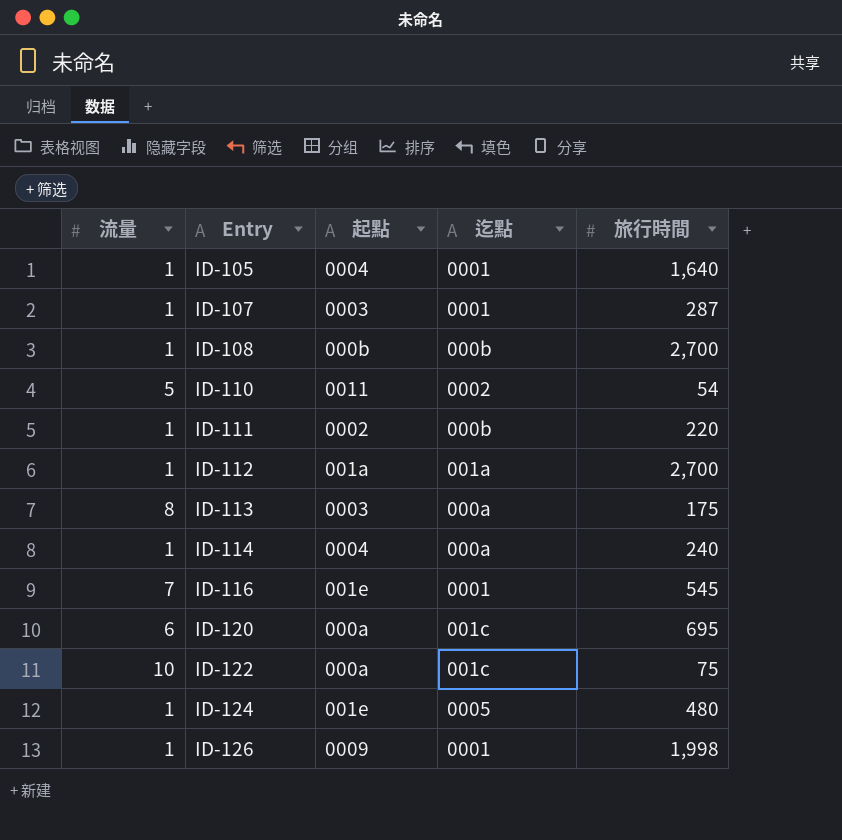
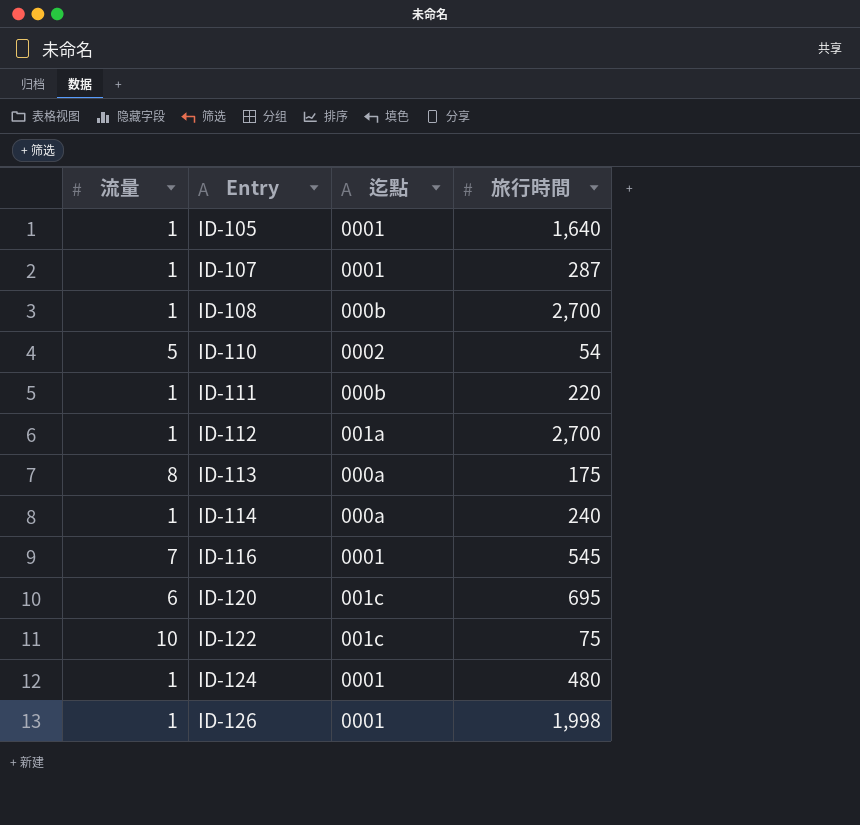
column 起點 | position: 3 -> none
ID-124 | 迄點: 0005 -> 0001

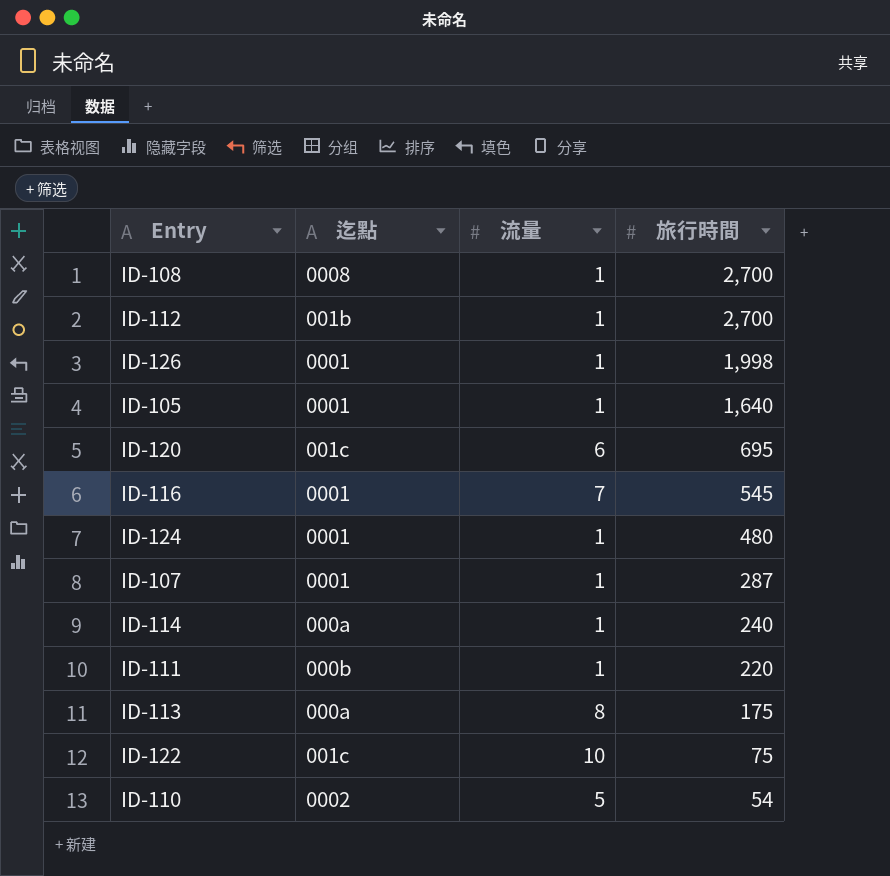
row order: Entry ascending -> 旅行時間 descending
column 流量 | position: 1 -> 3
ID-108 | 迄點: 000b -> 0008
ID-112 | 迄點: 001a -> 001b

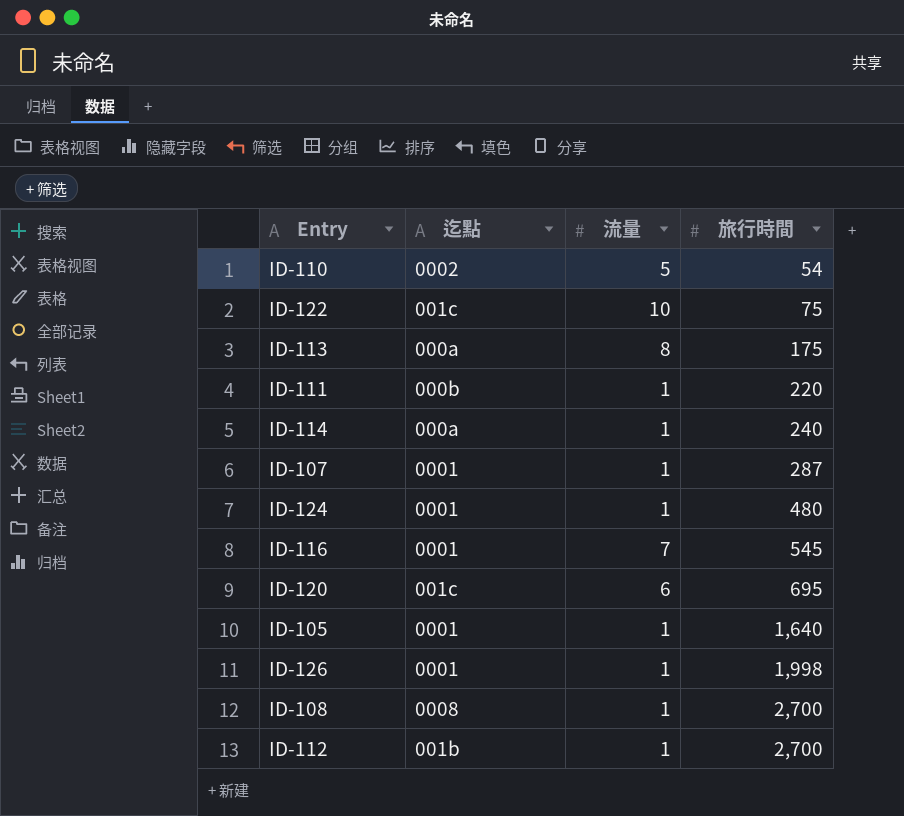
row order: 旅行時間 descending -> 旅行時間 ascending

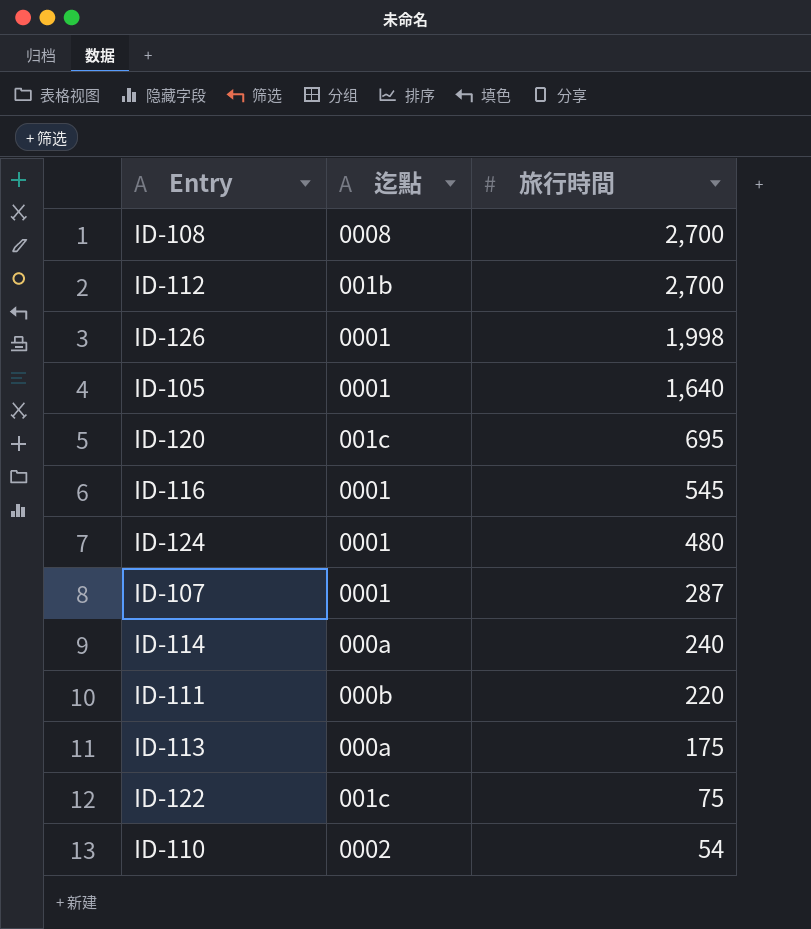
row order: 旅行時間 ascending -> 旅行時間 descending
column 流量 | position: 3 -> none

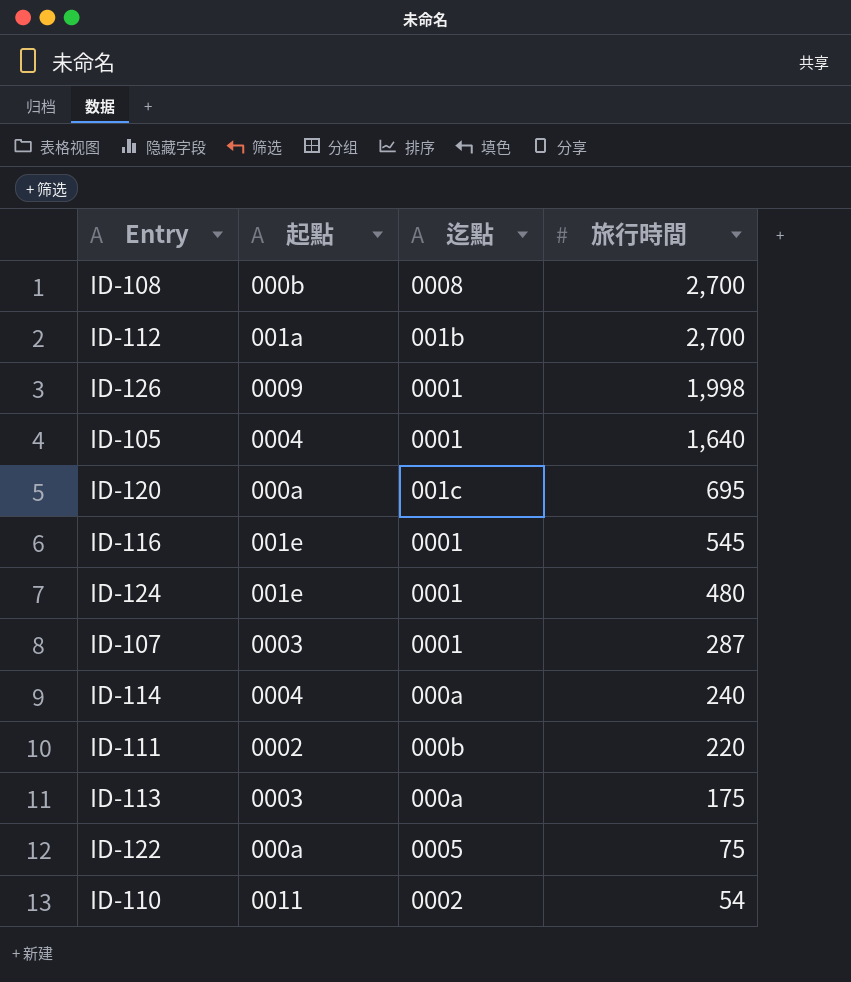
column 起點 | position: none -> 2
ID-122 | 迄點: 001c -> 0005

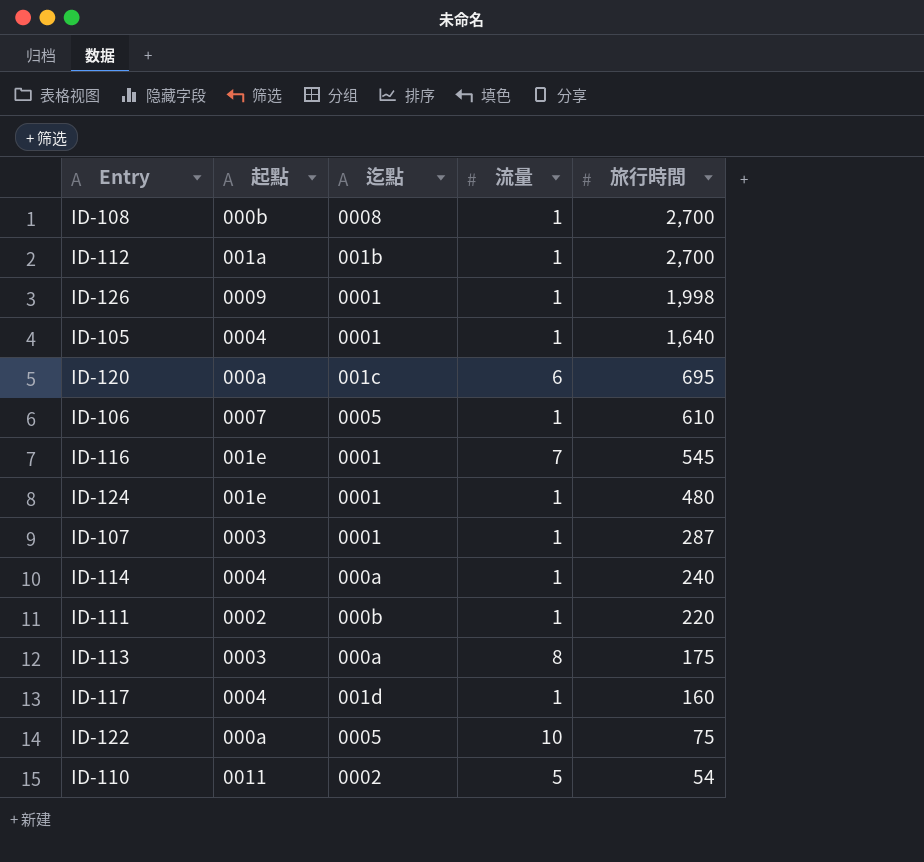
column 流量 | position: none -> 4
row ID-106: none -> 0007 | 0005 | 1 | 610
row ID-117: none -> 0004 | 001d | 1 | 160

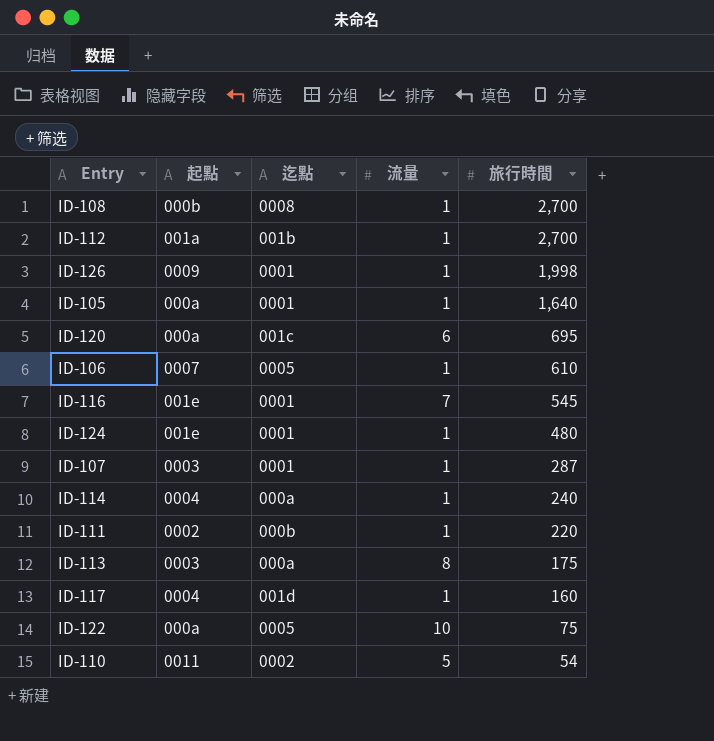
ID-105 | 起點: 0004 -> 000a

